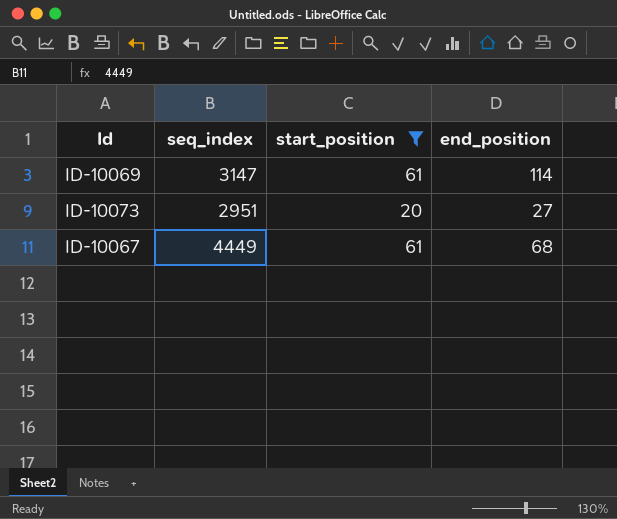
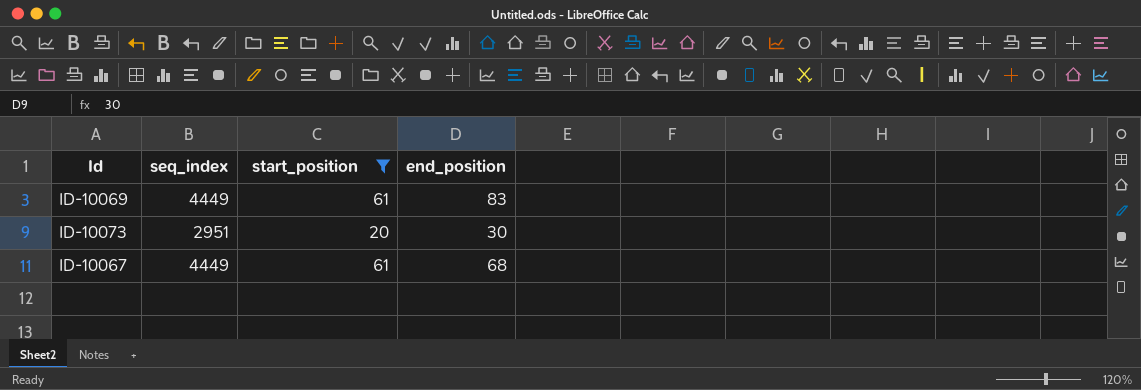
ID-10069 | seq_index: 3147 -> 4449
ID-10069 | end_position: 114 -> 83
ID-10073 | end_position: 27 -> 30

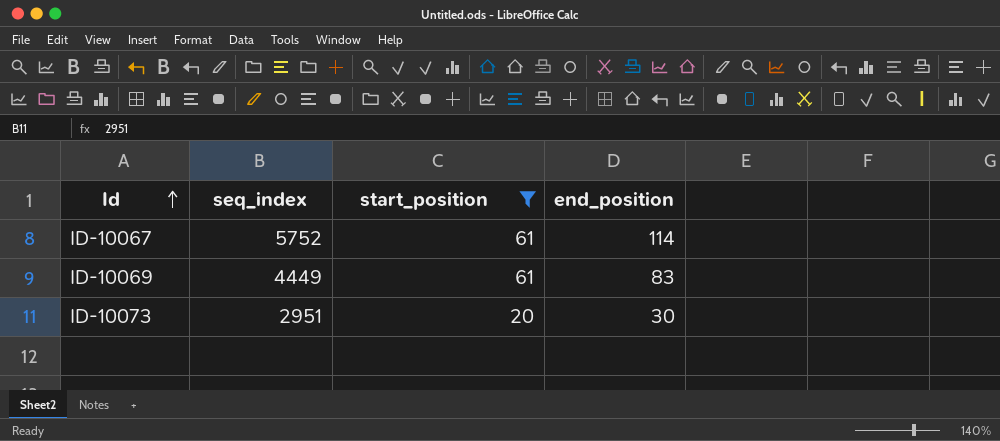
row order: none -> Id ascending
ID-10067 | seq_index: 4449 -> 5752
ID-10067 | end_position: 68 -> 114

